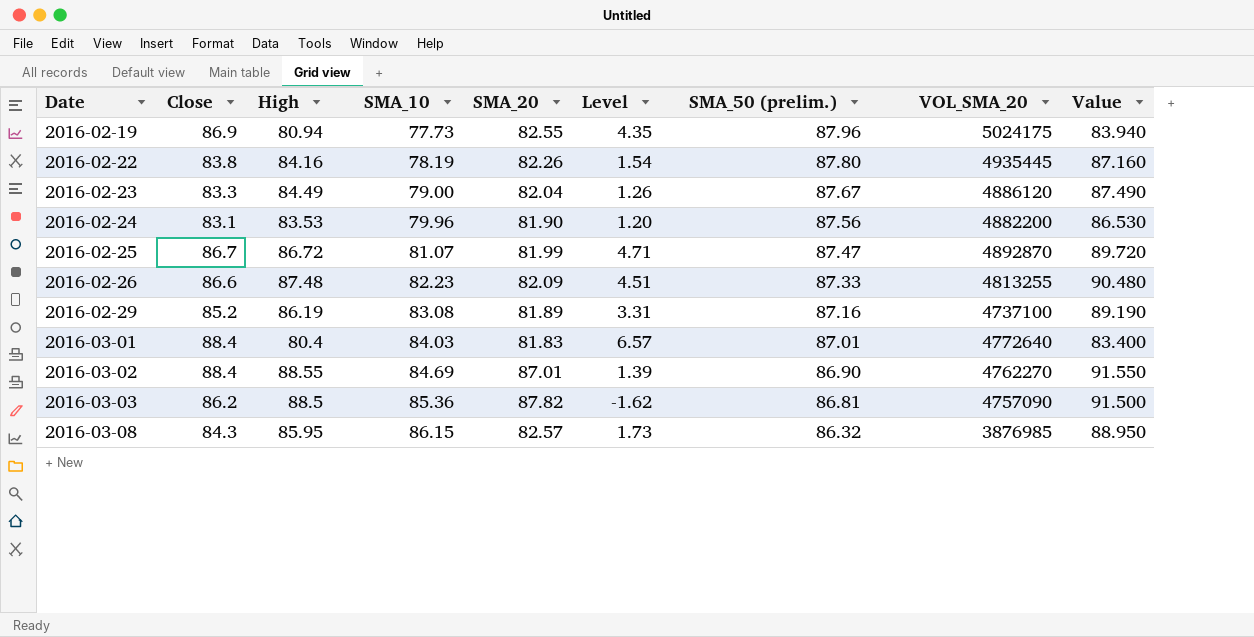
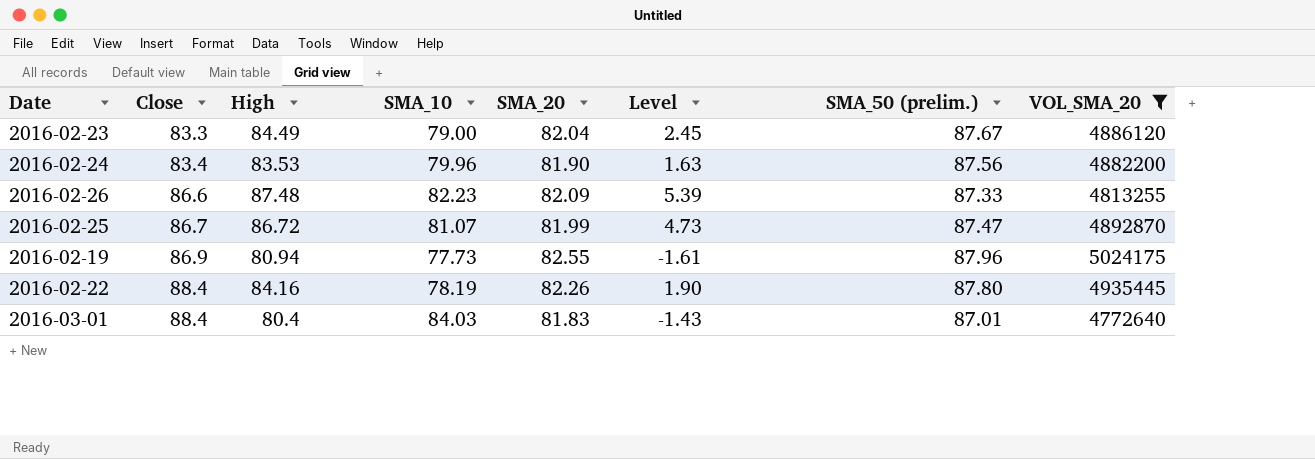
filter: none -> VOL_SMA_20 >= 4772640
row order: Date ascending -> Close ascending
column Value | formula: [High] + 3 -> none
column Level | formula: [Close] - [SMA_20] -> [High] - [SMA_20]
2016-02-24 | Close: 83.1 -> 83.4
2016-02-22 | Close: 83.8 -> 88.4

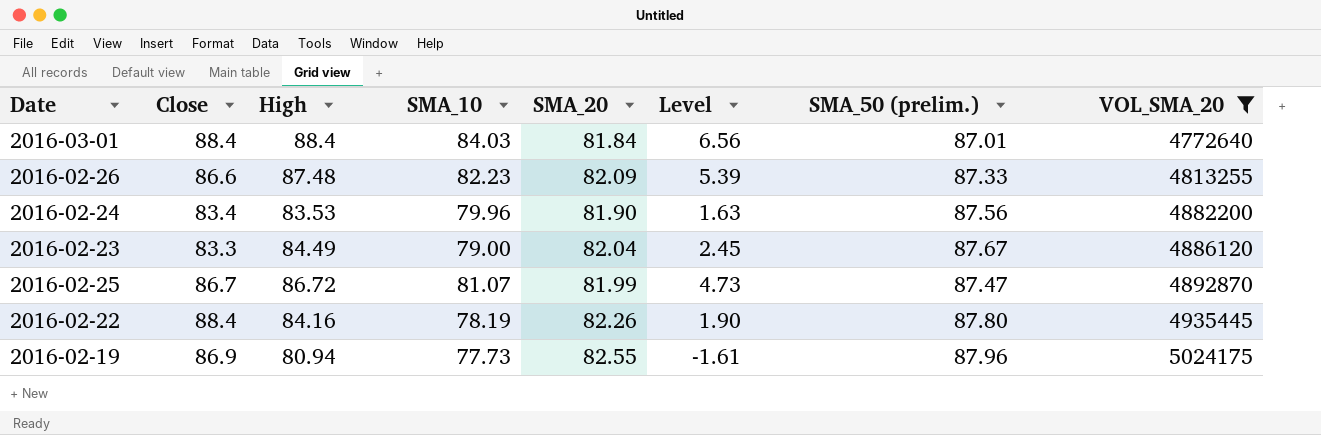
row order: Close ascending -> VOL_SMA_20 ascending
2016-03-01 | High: 80.4 -> 88.4
2016-03-01 | SMA_20: 81.83 -> 81.84
2016-03-01 | Level: -1.43 -> 6.56

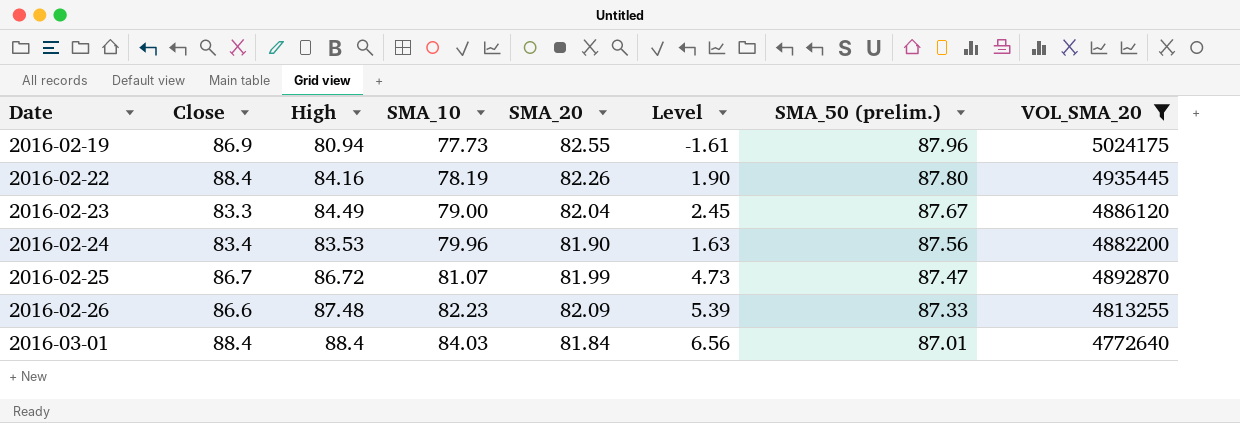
row order: VOL_SMA_20 ascending -> Date ascending

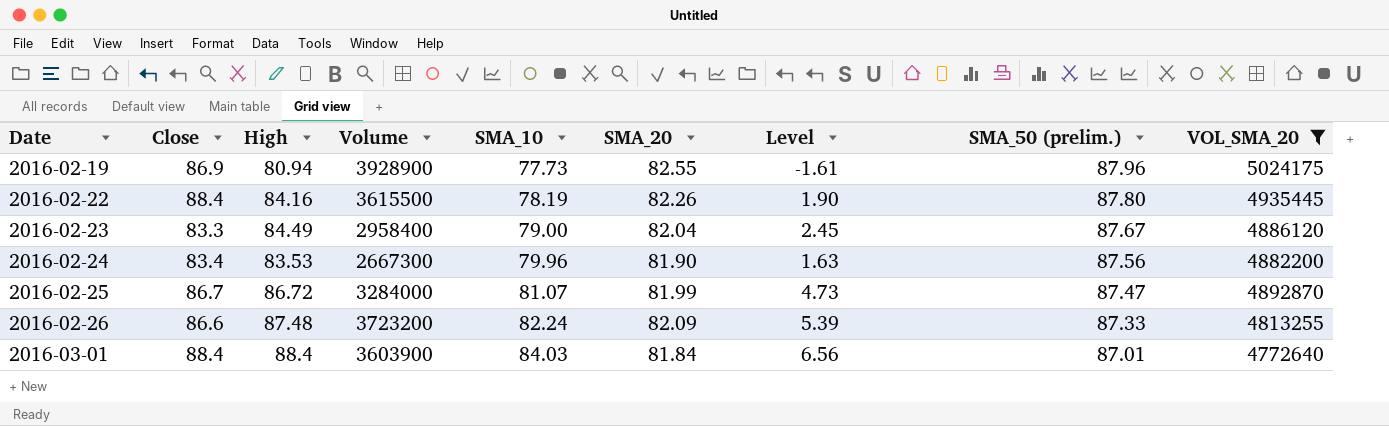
column Volume | position: none -> 4
2016-02-26 | SMA_10: 82.23 -> 82.24

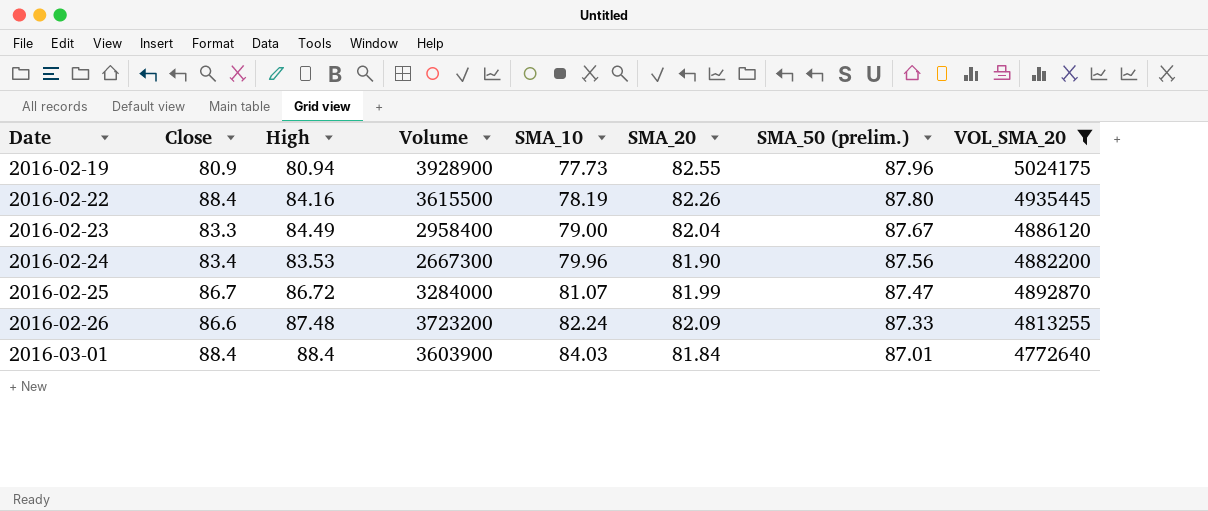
column Level | formula: [High] - [SMA_20] -> none
2016-02-19 | Close: 86.9 -> 80.9

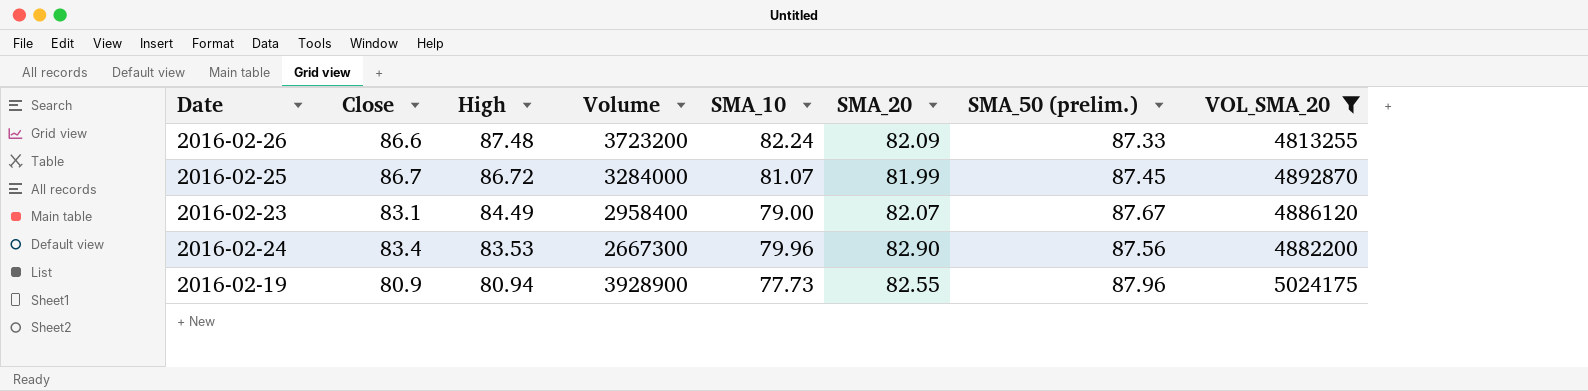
row order: Date ascending -> High descending
row 2016-02-22: 88.4 | 84.16 | 3615500 | 78.19 | 82.26 | 87.80 | 4935445 -> none
row 2016-03-01: 88.4 | 88.4 | 3603900 | 84.03 | 81.84 | 87.01 | 4772640 -> none
2016-02-25 | SMA_50 (prelim.): 87.47 -> 87.45
2016-02-23 | Close: 83.3 -> 83.1
2016-02-23 | SMA_20: 82.04 -> 82.07
2016-02-24 | SMA_20: 81.90 -> 82.90

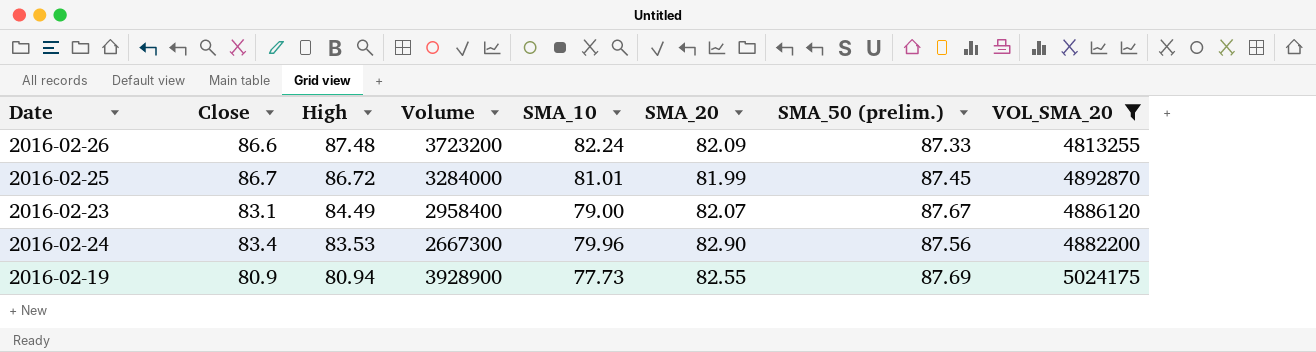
2016-02-25 | SMA_10: 81.07 -> 81.01
2016-02-19 | SMA_50 (prelim.): 87.96 -> 87.69

